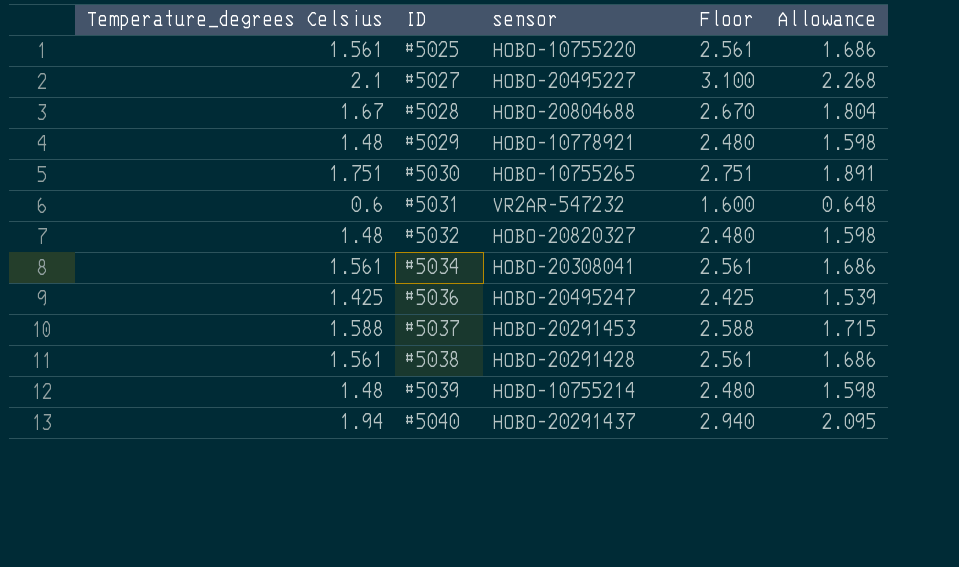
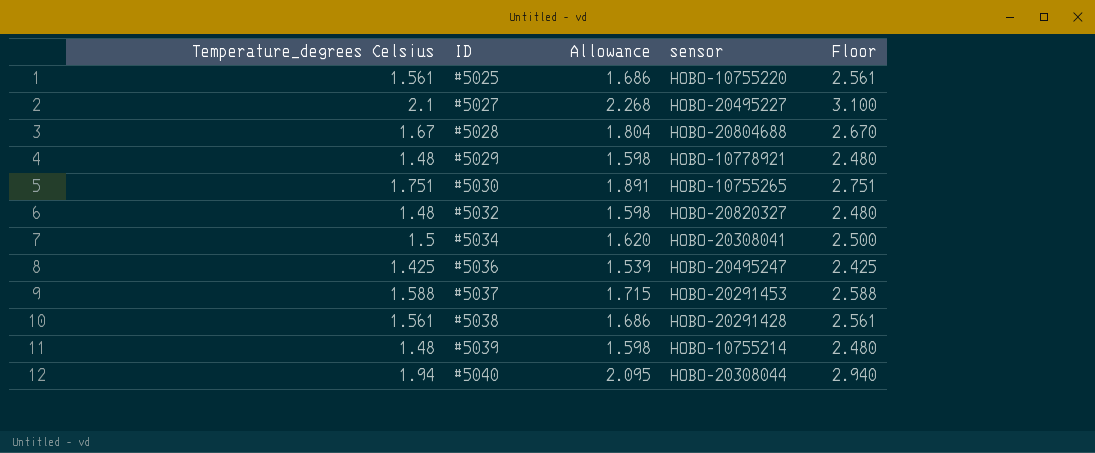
column Allowance | position: 5 -> 3
row #5031: 0.6 | VR2AR-547232 | 1.600 | 0.648 -> none
#5034 | Temperature_degrees Celsius: 1.561 -> 1.5
#5034 | Allowance: 1.686 -> 1.620
#5034 | Floor: 2.561 -> 2.500
#5040 | sensor: HOBO-20291437 -> HOBO-20308044

